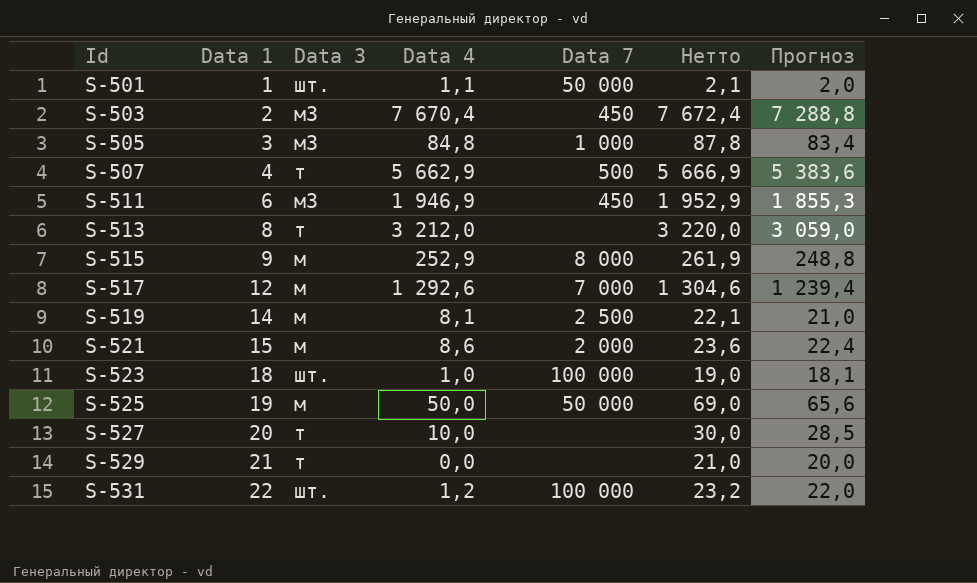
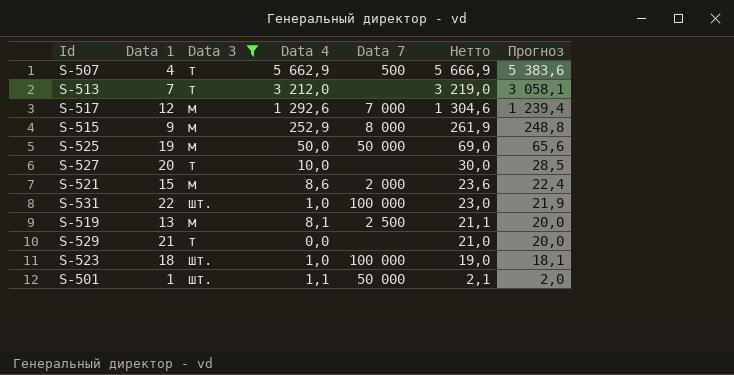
filter: none -> Data 3 != м3
row order: Id ascending -> Нетто descending
S-513 | Data 1: 8 -> 7
S-513 | Нетто: 3 220,0 -> 3 219,0
S-513 | Прогноз: 3 059,0 -> 3 058,1
S-531 | Data 4: 1,2 -> 1,0
S-531 | Нетто: 23,2 -> 23,0
S-531 | Прогноз: 22,0 -> 21,9
S-519 | Data 1: 14 -> 13
S-519 | Нетто: 22,1 -> 21,1
S-519 | Прогноз: 21,0 -> 20,0

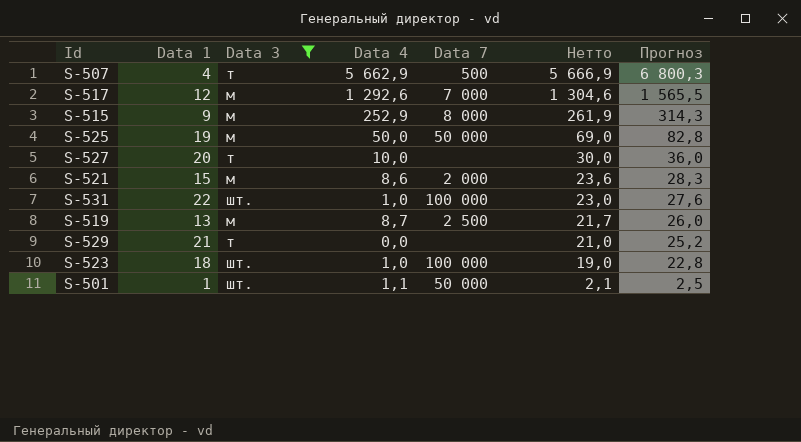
column Прогноз | formula: [Нетто] * 0,95 -> [Нетто] * 1,2
row S-513: 7 | т | 3 212,0 | none | 3 219,0 | 3 058,1 -> none
S-519 | Data 4: 8,1 -> 8,7
S-519 | Нетто: 21,1 -> 21,7

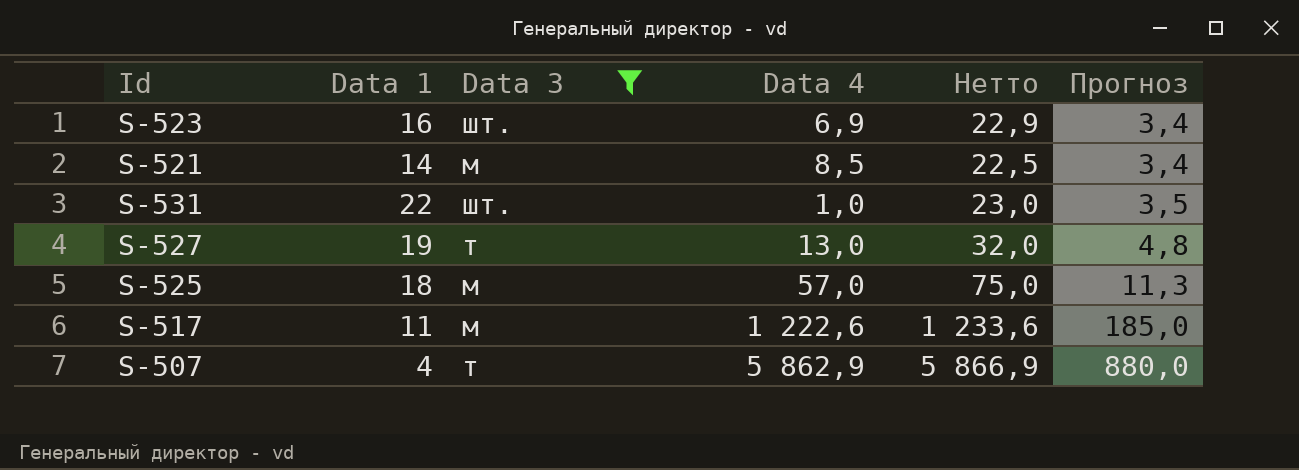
row order: Нетто descending -> Прогноз ascending
column Data 7 | position: 5 -> none
column Прогноз | formula: [Нетто] * 1,2 -> [Нетто] * 0,15
row S-515: 9 | м | 252,9 | 8 000 | 261,9 | 314,3 -> none
row S-519: 13 | м | 8,7 | 2 500 | 21,7 | 26,0 -> none
row S-529: 21 | т | 0,0 | none | 21,0 | 25,2 -> none
row S-501: 1 | шт. | 1,1 | 50 000 | 2,1 | 2,5 -> none
S-523 | Data 1: 18 -> 16
S-523 | Data 4: 1,0 -> 6,9
S-523 | Нетто: 19,0 -> 22,9
S-521 | Data 1: 15 -> 14
S-521 | Data 4: 8,6 -> 8,5
S-521 | Нетто: 23,6 -> 22,5
S-527 | Data 1: 20 -> 19
S-527 | Data 4: 10,0 -> 13,0
S-527 | Нетто: 30,0 -> 32,0
S-525 | Data 1: 19 -> 18
S-525 | Data 4: 50,0 -> 57,0
S-525 | Нетто: 69,0 -> 75,0
S-517 | Data 1: 12 -> 11
S-517 | Data 4: 1 292,6 -> 1 222,6
S-517 | Нетто: 1 304,6 -> 1 233,6
S-507 | Data 4: 5 662,9 -> 5 862,9
S-507 | Нетто: 5 666,9 -> 5 866,9

